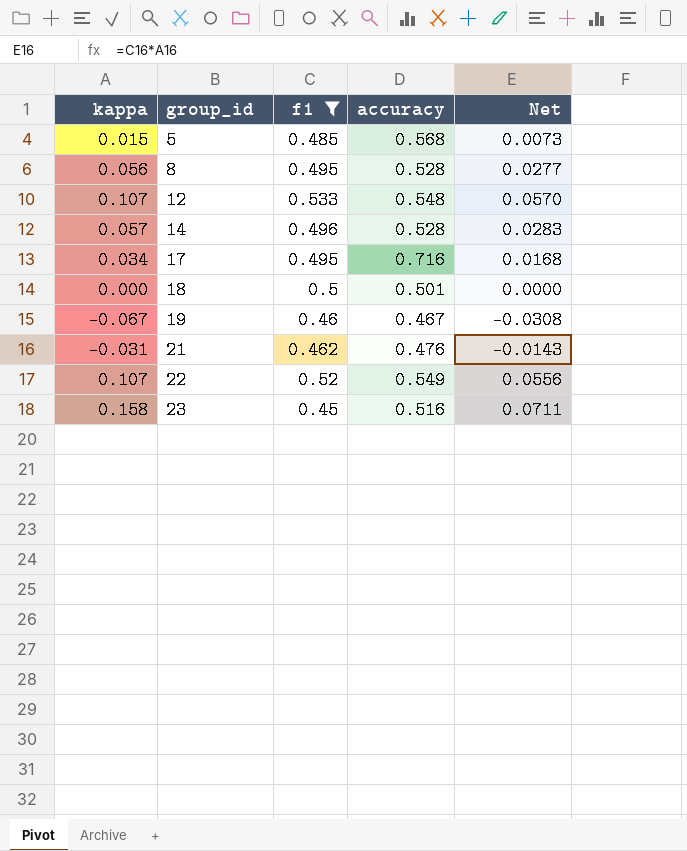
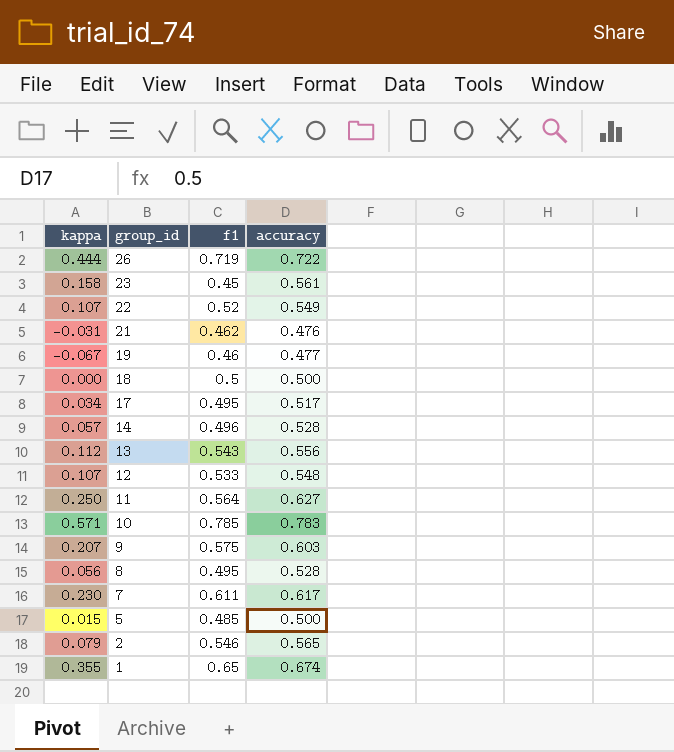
filter: f1 <= 0.533 -> none
row order: group_id ascending -> group_id descending
column Net | formula: [kappa] * [f1] -> none
23 | accuracy: 0.516 -> 0.561
19 | accuracy: 0.467 -> 0.477
18 | accuracy: 0.501 -> 0.500
17 | accuracy: 0.716 -> 0.517
5 | accuracy: 0.568 -> 0.500

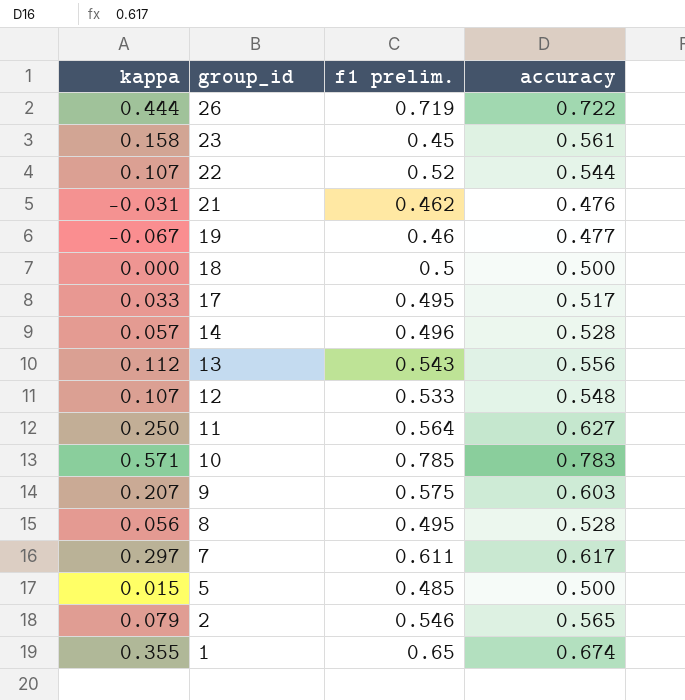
column name: f1 -> f1 prelim.
22 | accuracy: 0.549 -> 0.544
17 | kappa: 0.034 -> 0.033
7 | kappa: 0.230 -> 0.297

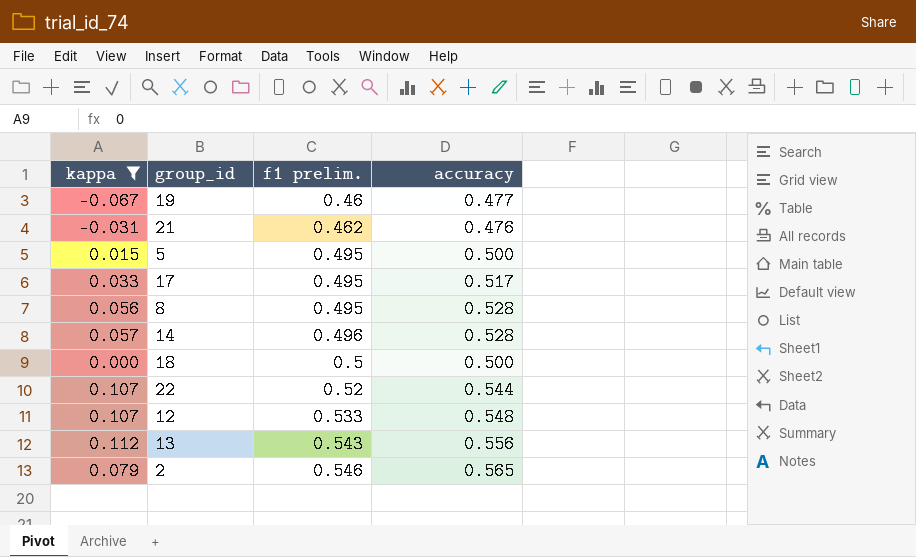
filter: none -> kappa <= 0.112
row order: group_id descending -> f1 prelim. ascending
5 | f1 prelim.: 0.485 -> 0.495

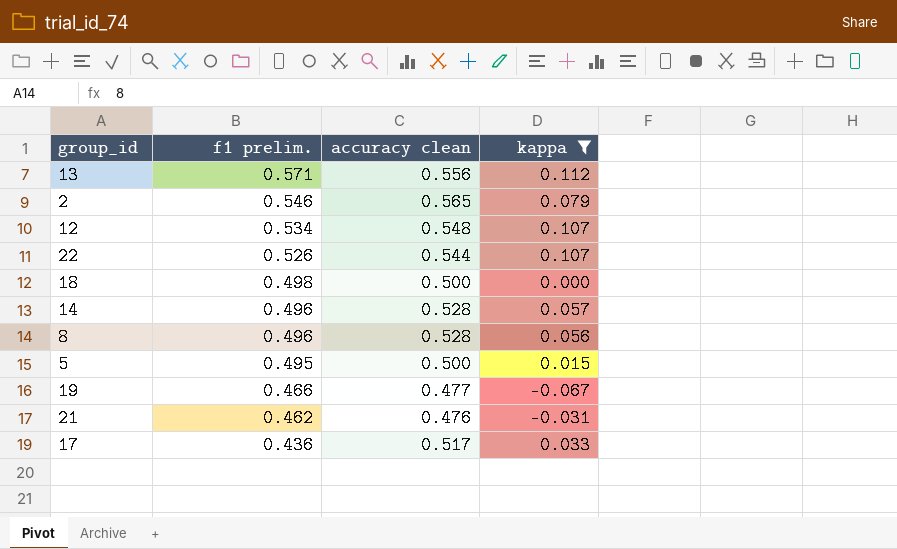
row order: f1 prelim. ascending -> f1 prelim. descending
column name: accuracy -> accuracy clean
column kappa | position: 1 -> 4
13 | f1 prelim.: 0.543 -> 0.571
12 | f1 prelim.: 0.533 -> 0.534
22 | f1 prelim.: 0.52 -> 0.526
18 | f1 prelim.: 0.5 -> 0.498
8 | f1 prelim.: 0.495 -> 0.496
19 | f1 prelim.: 0.46 -> 0.466
17 | f1 prelim.: 0.495 -> 0.436

